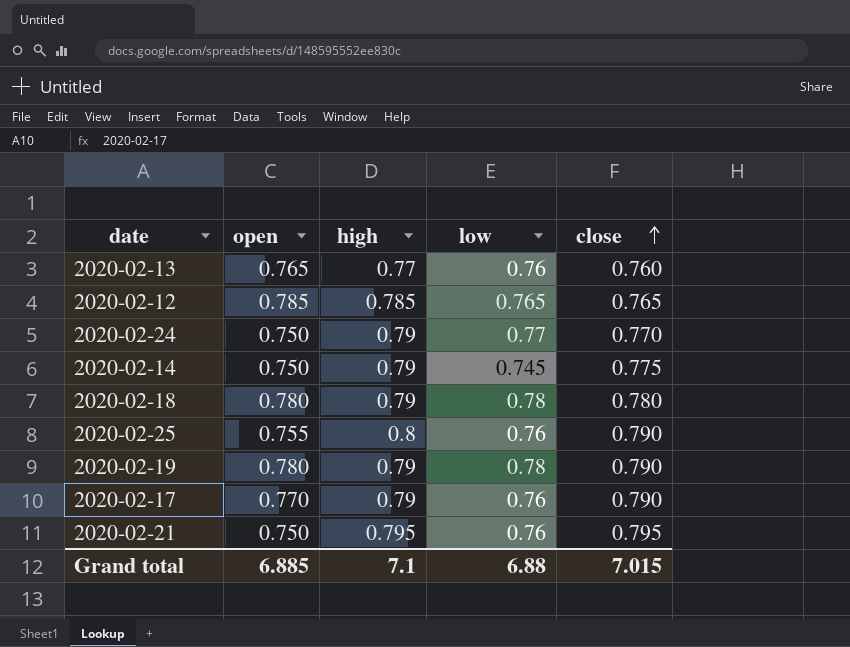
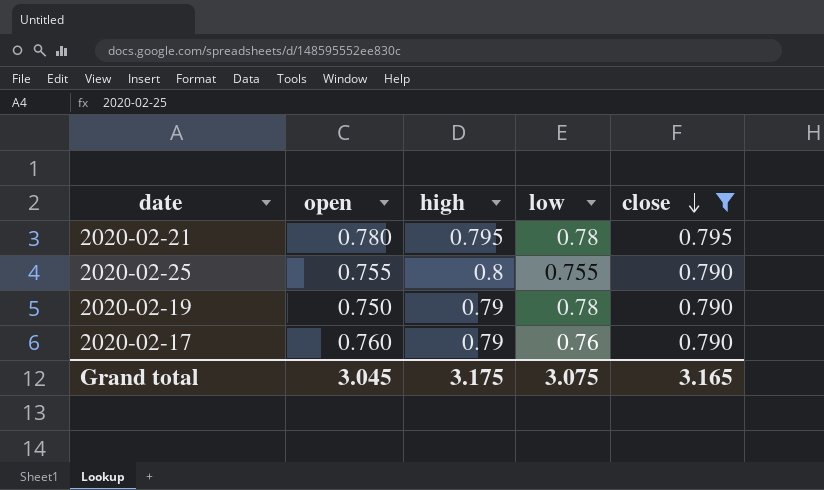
filter: none -> close >= 0.790
row order: close ascending -> close descending
2020-02-21 | open: 0.750 -> 0.780
2020-02-21 | low: 0.76 -> 0.78
2020-02-25 | low: 0.76 -> 0.755
2020-02-19 | open: 0.780 -> 0.750
2020-02-17 | open: 0.770 -> 0.760
Grand total | open: 6.885 -> 3.045
Grand total | high: 7.1 -> 3.175
Grand total | low: 6.88 -> 3.075
Grand total | close: 7.015 -> 3.165

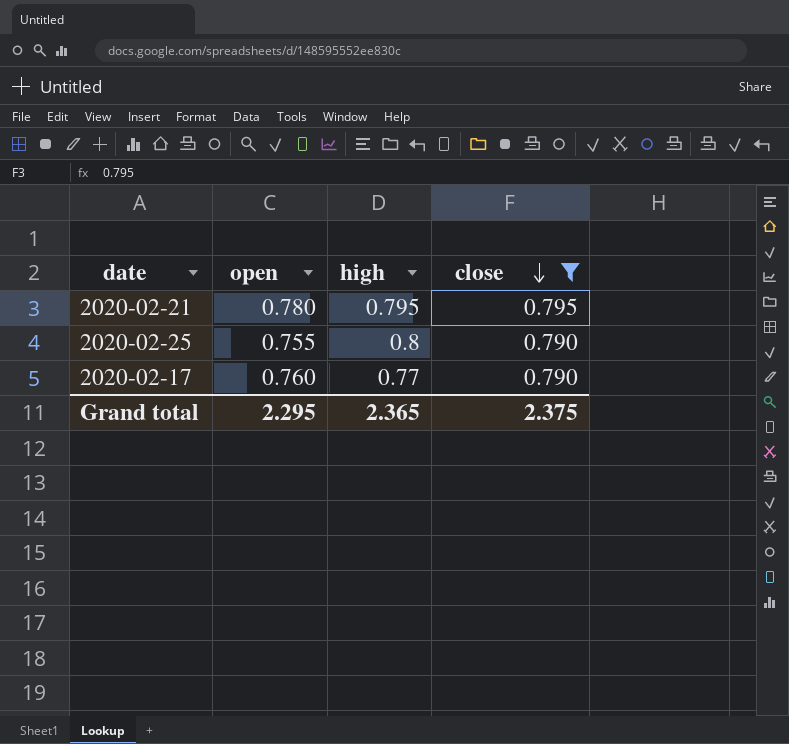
column low | position: 4 -> none
row 2020-02-19: 0.750 | 0.79 | 0.78 | 0.790 -> none
2020-02-17 | high: 0.79 -> 0.77
Grand total | open: 3.045 -> 2.295
Grand total | high: 3.175 -> 2.365
Grand total | close: 3.165 -> 2.375

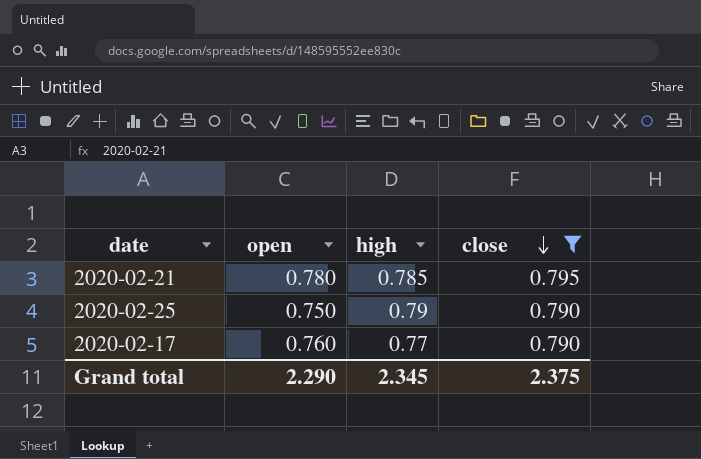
2020-02-21 | high: 0.795 -> 0.785
2020-02-25 | open: 0.755 -> 0.750
2020-02-25 | high: 0.8 -> 0.79
Grand total | open: 2.295 -> 2.290
Grand total | high: 2.365 -> 2.345

